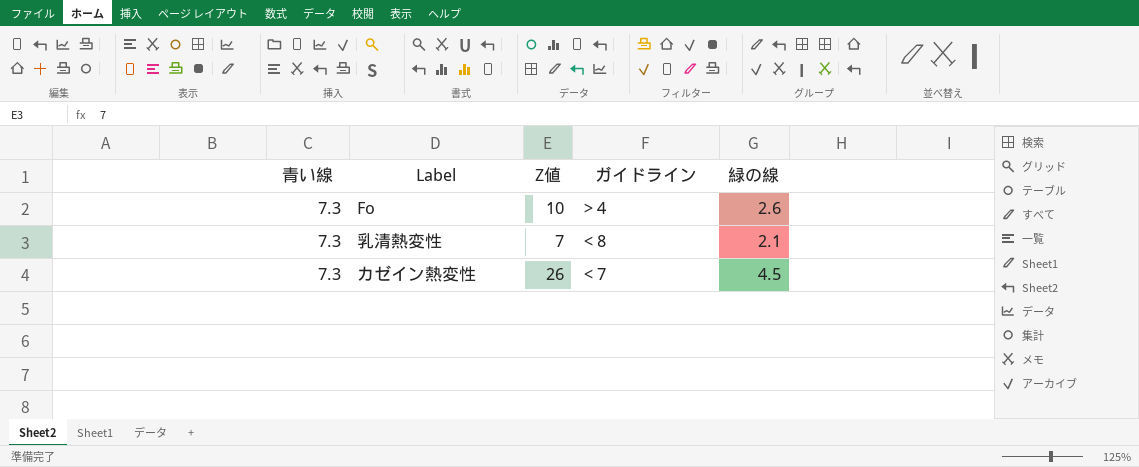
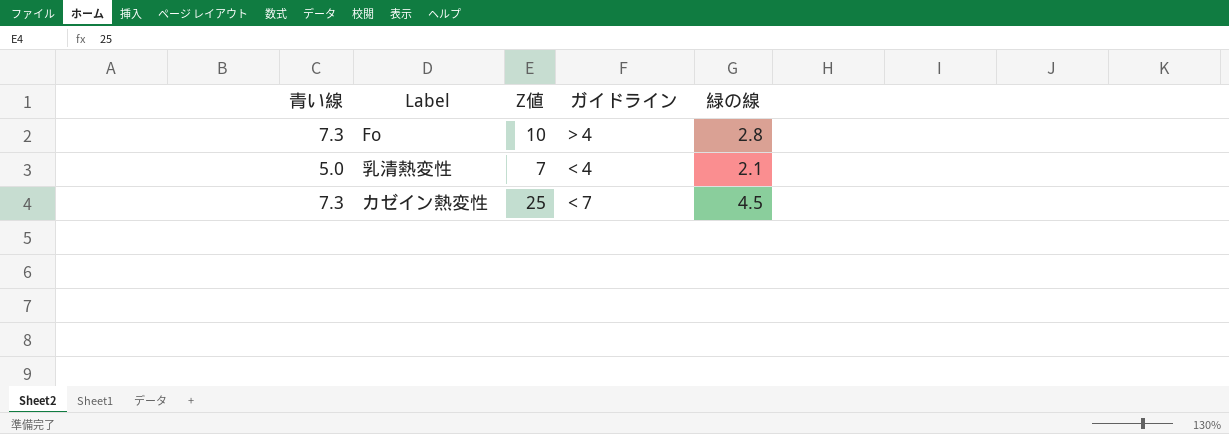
Fo | 緑の線: 2.6 -> 2.8
乳清熱変性 | 青い線: 7.3 -> 5.0
乳清熱変性 | ガイドライン: ＜8 -> ＜4
カゼイン熱変性 | Z値: 26 -> 25

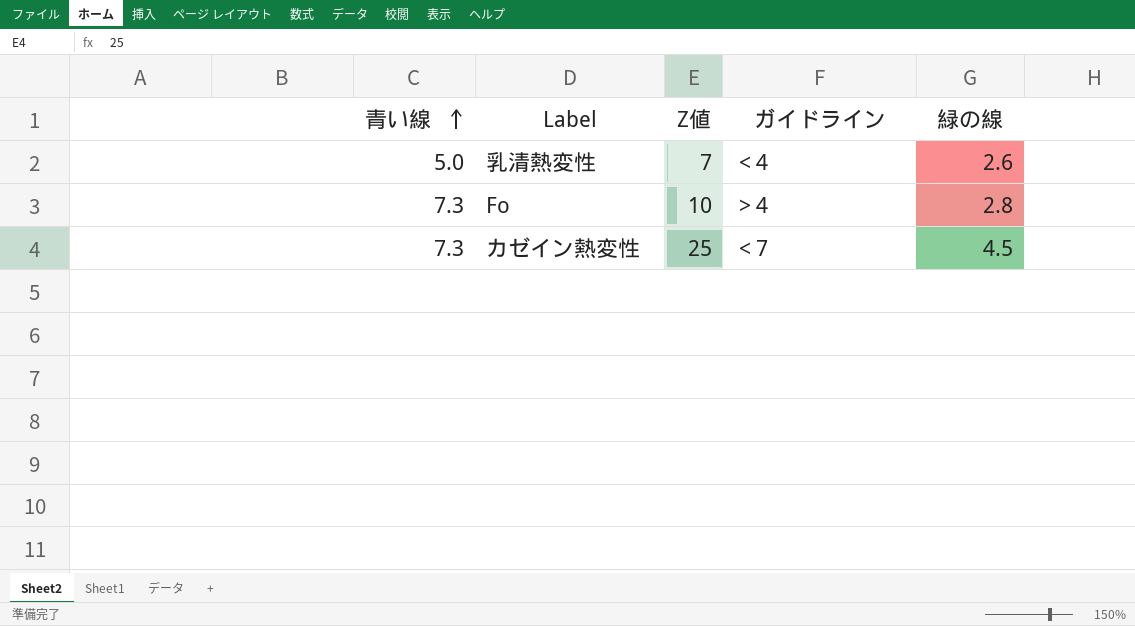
row order: none -> 青い線 ascending
乳清熱変性 | 緑の線: 2.1 -> 2.6

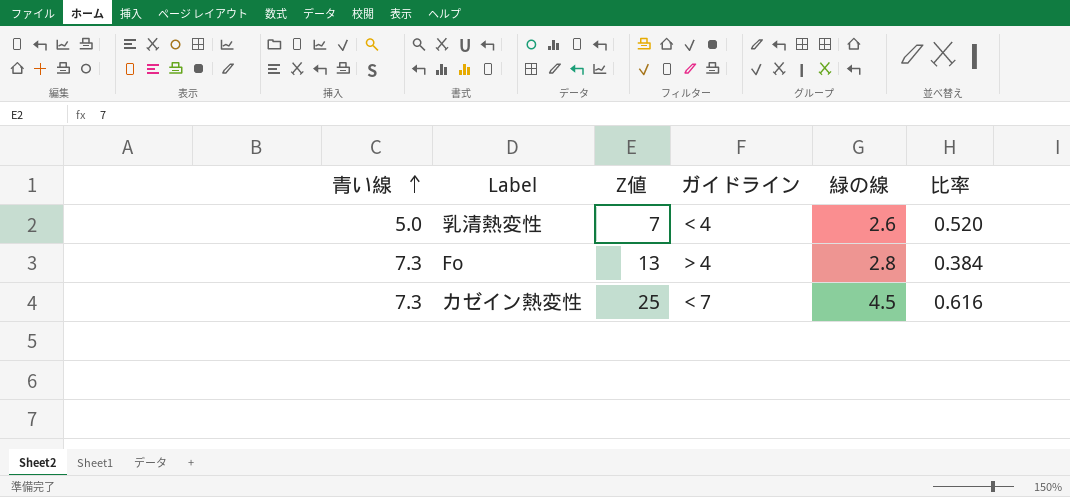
column 比率 | formula: none -> [緑の線] / [青い線]
Fo | Z値: 10 -> 13

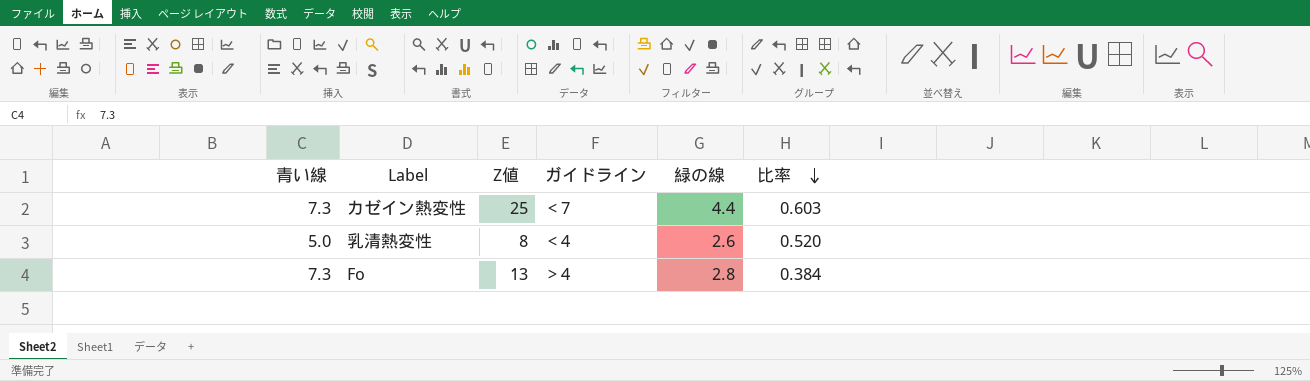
row order: 青い線 ascending -> 比率 descending
カゼイン熱変性 | 緑の線: 4.5 -> 4.4
カゼイン熱変性 | 比率: 0.616 -> 0.603
乳清熱変性 | Z値: 7 -> 8

